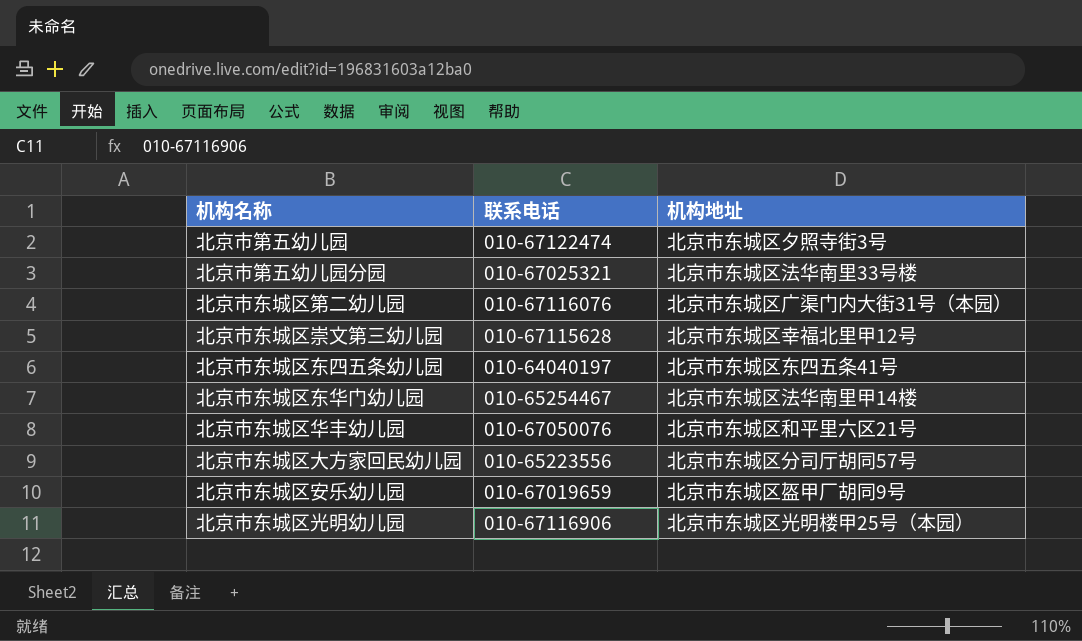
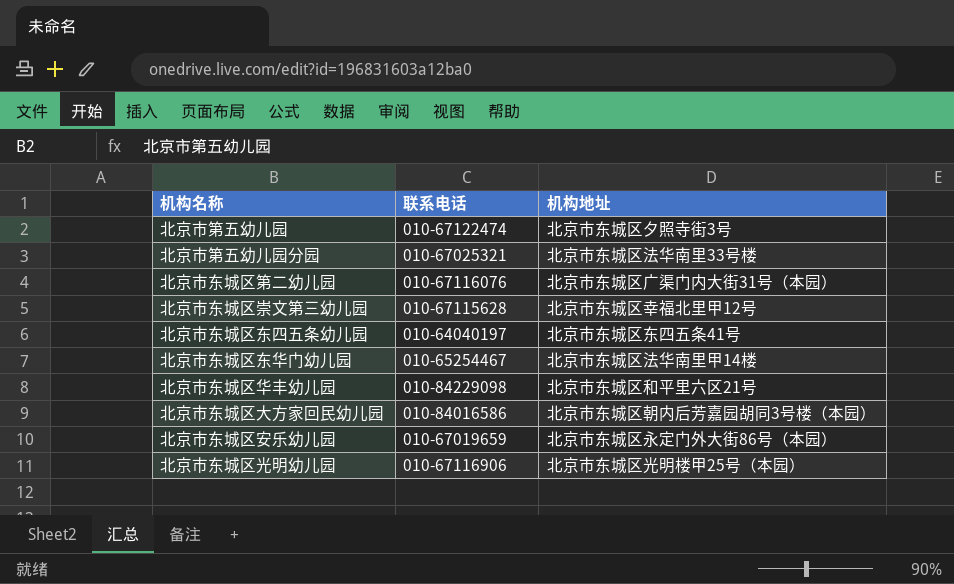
北京市东城区华丰幼儿园 | 联系电话: 010-67050076 -> 010-84229098
北京市东城区大方家回民幼儿园 | 联系电话: 010-65223556 -> 010-84016586
北京市东城区大方家回民幼儿园 | 机构地址: 北京市东城区分司厅胡同57号 -> 北京市东城区朝内后芳嘉园胡同3号楼（本园）
北京市东城区安乐幼儿园 | 机构地址: 北京市东城区盔甲厂胡同9号 -> 北京市东城区永定门外大街86号（本园）

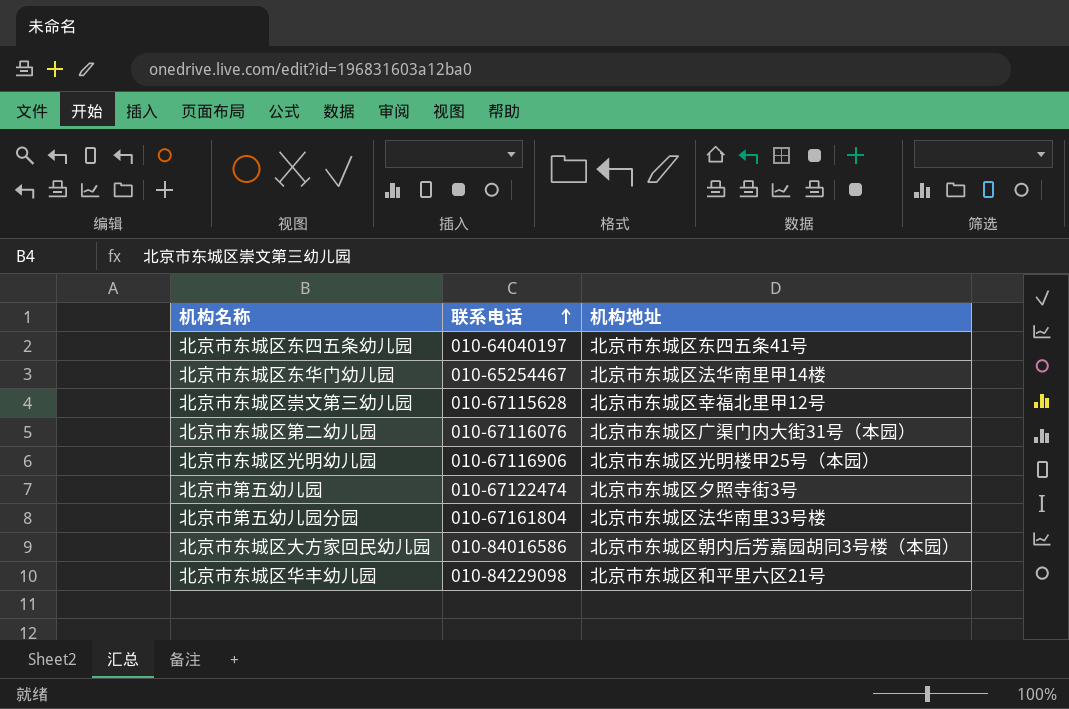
row order: none -> 联系电话 ascending
row 北京市东城区安乐幼儿园: 010-67019659 | 北京市东城区永定门外大街86号（本园） -> none
北京市第五幼儿园分园 | 联系电话: 010-67025321 -> 010-67161804

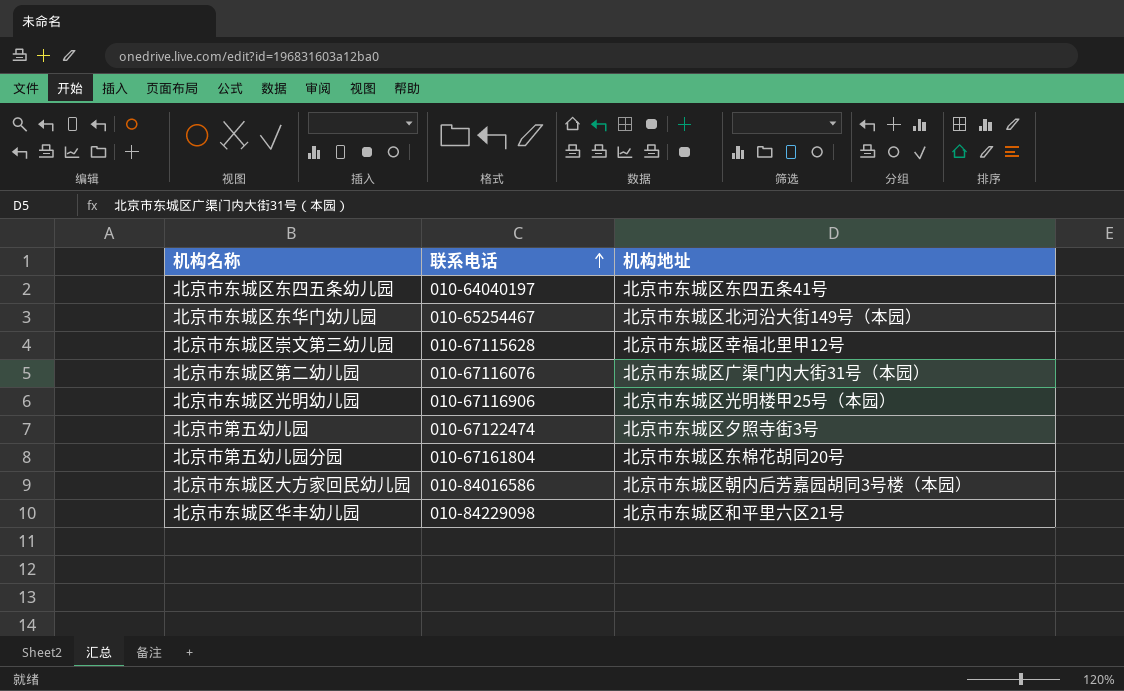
北京市东城区东华门幼儿园 | 机构地址: 北京市东城区法华南里甲14楼 -> 北京市东城区北河沿大街149号（本园）
北京市第五幼儿园分园 | 机构地址: 北京市东城区法华南里33号楼 -> 北京市东城区东棉花胡同20号

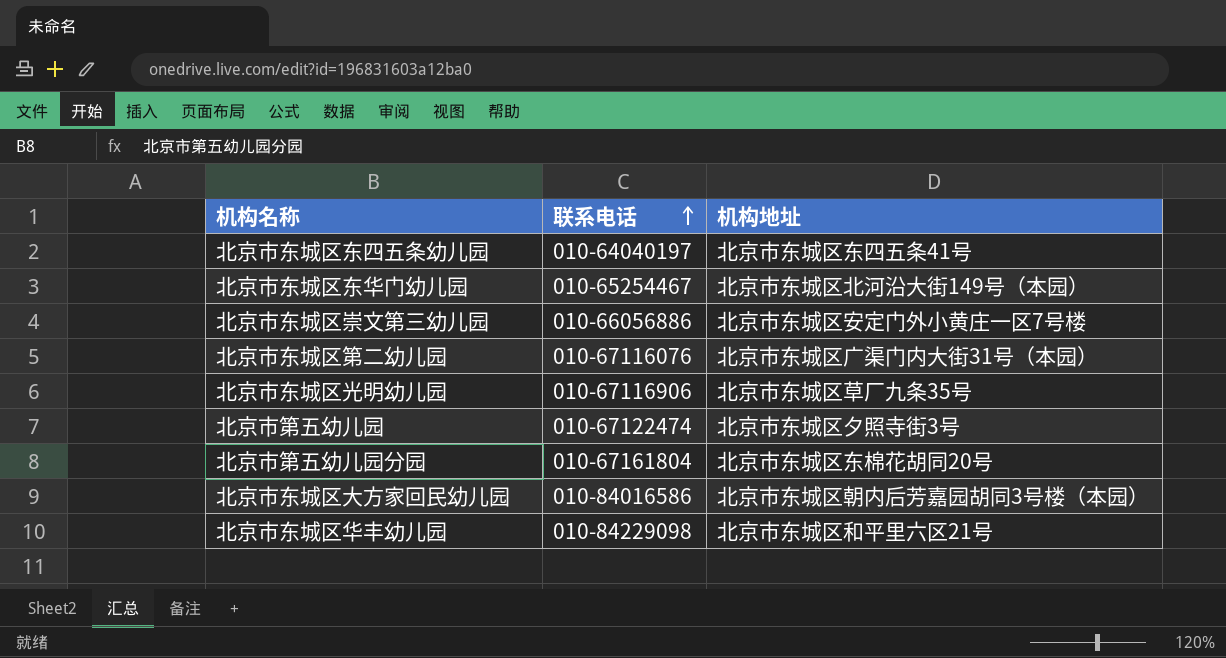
北京市东城区崇文第三幼儿园 | 联系电话: 010-67115628 -> 010-66056886
北京市东城区崇文第三幼儿园 | 机构地址: 北京市东城区幸福北里甲12号 -> 北京市东城区安定门外小黄庄一区7号楼
北京市东城区光明幼儿园 | 机构地址: 北京市东城区光明楼甲25号（本园） -> 北京市东城区草厂九条35号

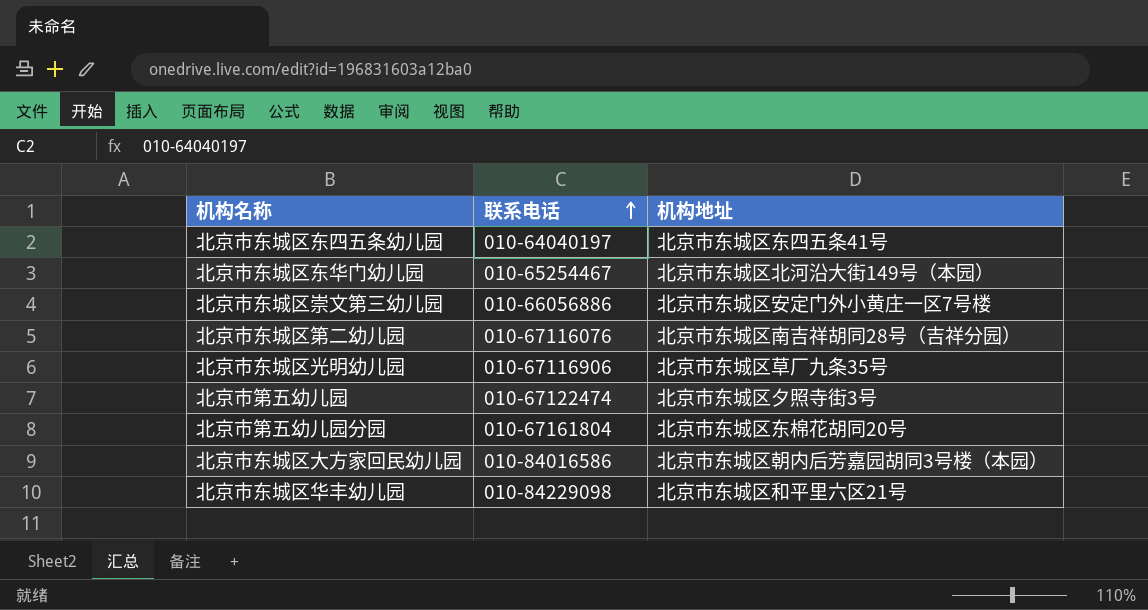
北京市东城区第二幼儿园 | 机构地址: 北京市东城区广渠门内大街31号（本园） -> 北京市东城区南吉祥胡同28号（吉祥分园）

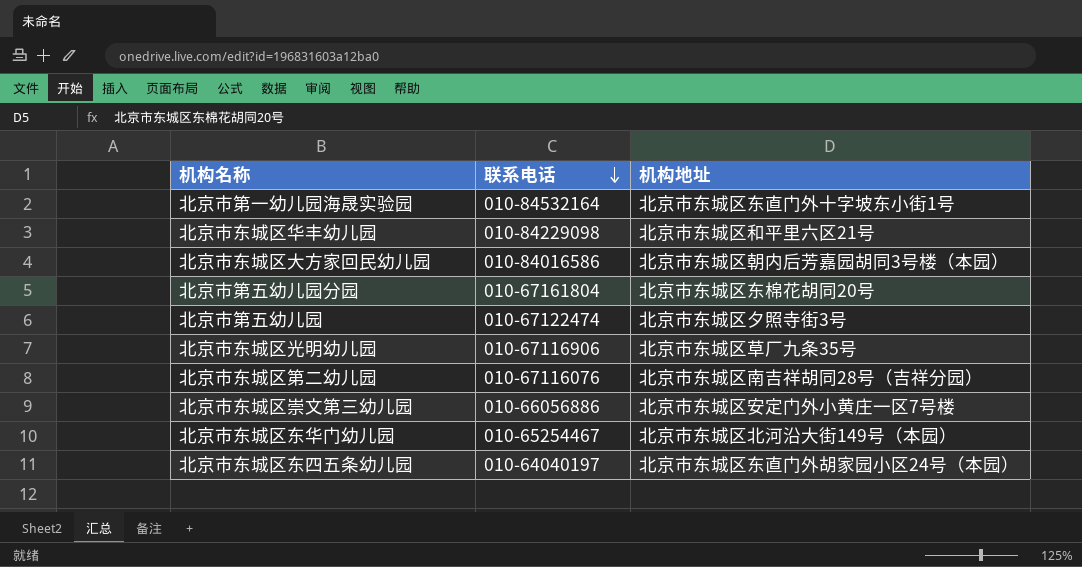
row order: 联系电话 ascending -> 联系电话 descending
row 北京市第一幼儿园海晟实验园: none -> 010-84532164 | 北京市东城区东直门外十字坡东小街1号
北京市东城区东四五条幼儿园 | 机构地址: 北京市东城区东四五条41号 -> 北京市东城区东直门外胡家园小区24号（本园）

